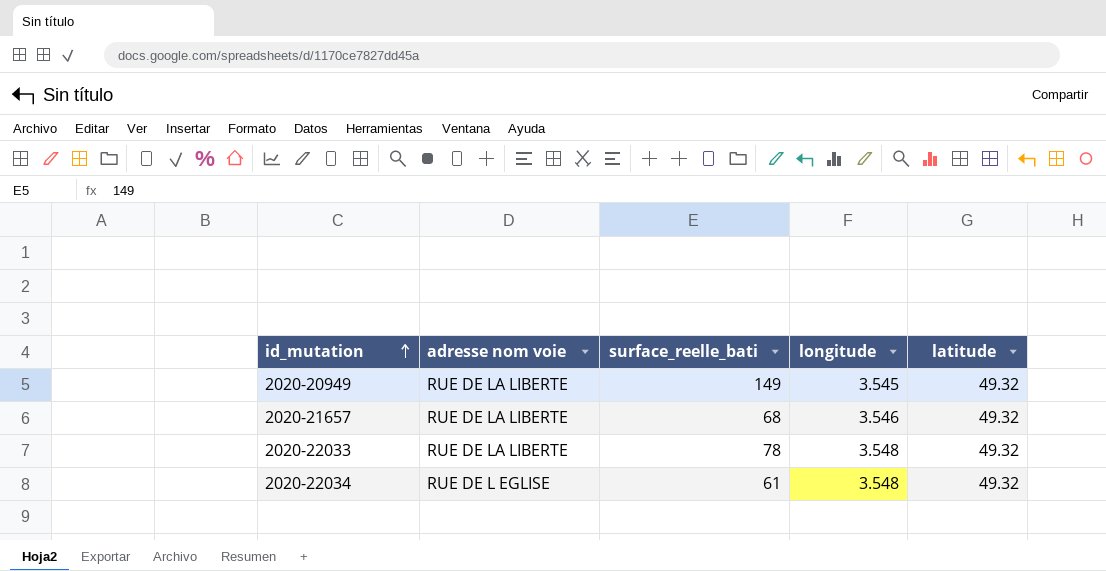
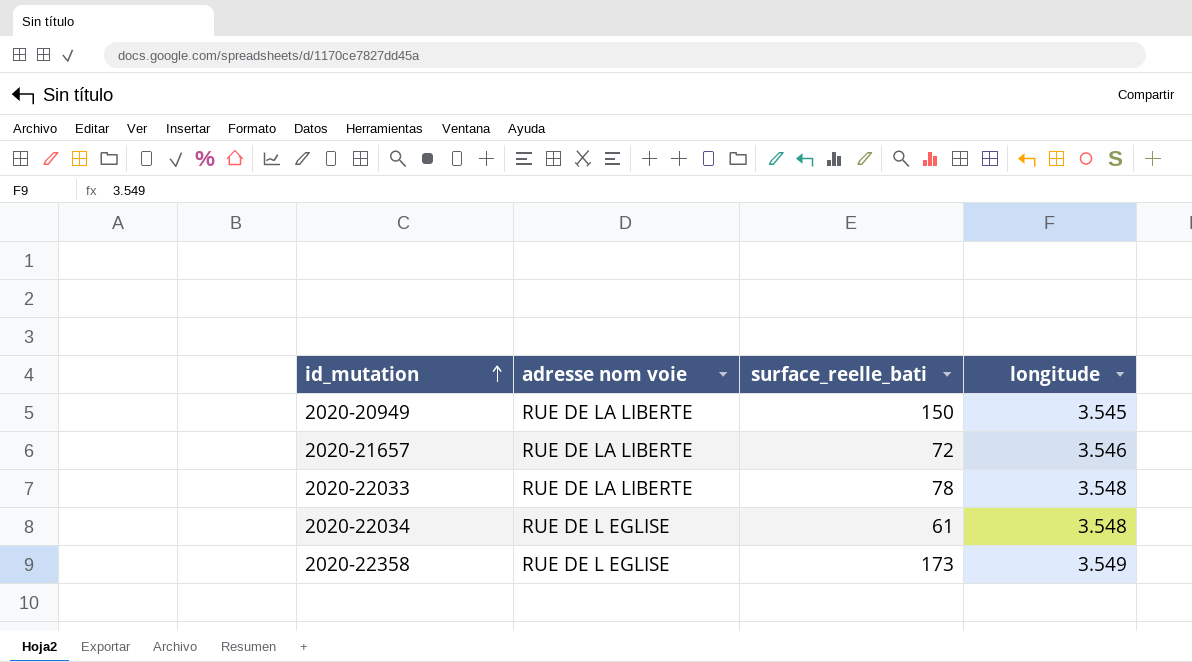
column latitude | position: 5 -> none
2020-20949 | surface_reelle_bati: 149 -> 150
2020-21657 | surface_reelle_bati: 68 -> 72
row 2020-22358: none -> RUE DE L EGLISE | 173 | 3.549

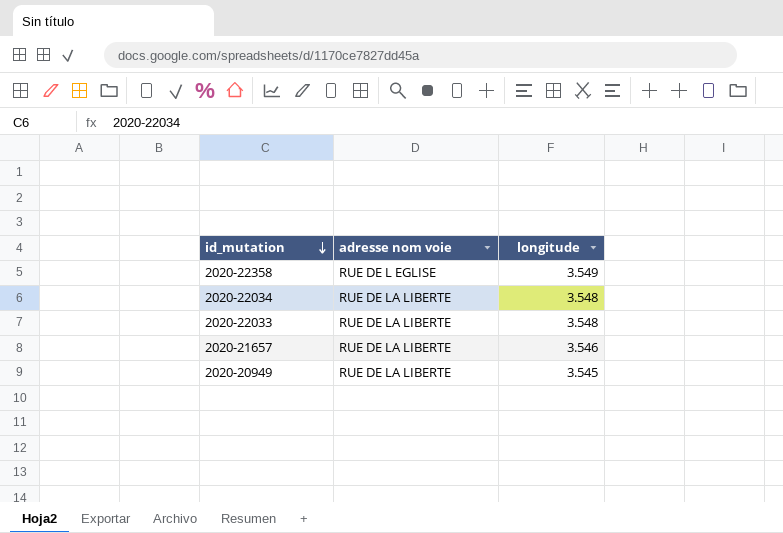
row order: id_mutation ascending -> id_mutation descending
column surface_reelle_bati | position: 3 -> none
2020-22034 | adresse nom voie: RUE DE L EGLISE -> RUE DE LA LIBERTE

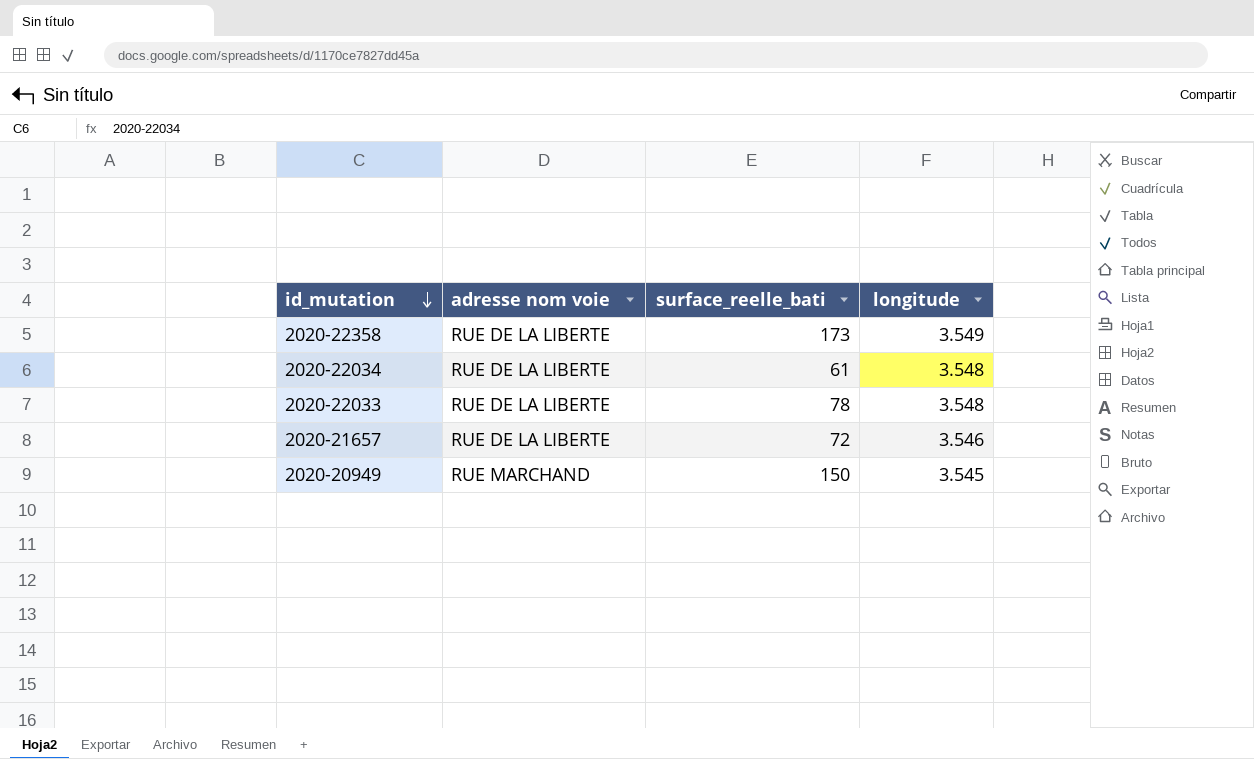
column surface_reelle_bati | position: none -> 3
2020-22358 | adresse nom voie: RUE DE L EGLISE -> RUE DE LA LIBERTE
2020-20949 | adresse nom voie: RUE DE LA LIBERTE -> RUE MARCHAND

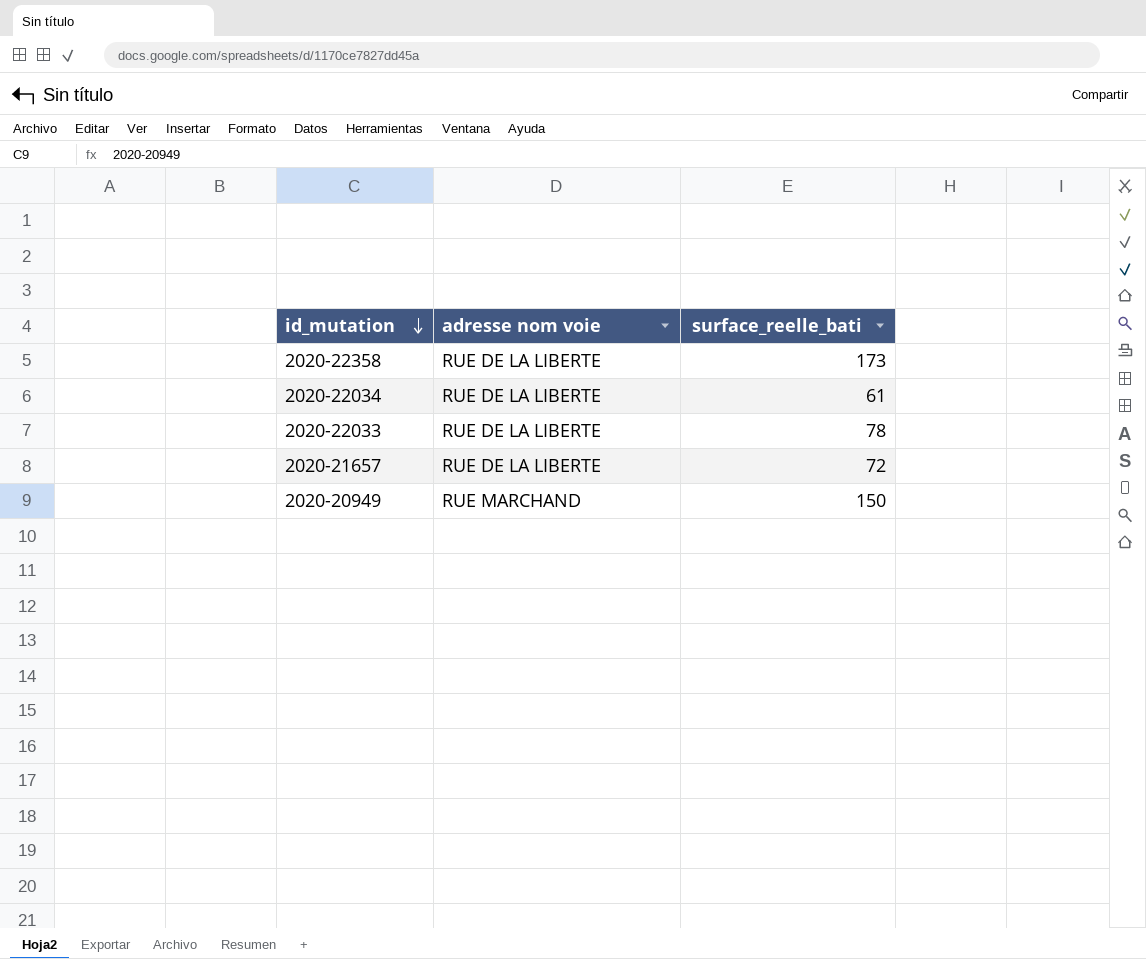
column longitude | position: 4 -> none

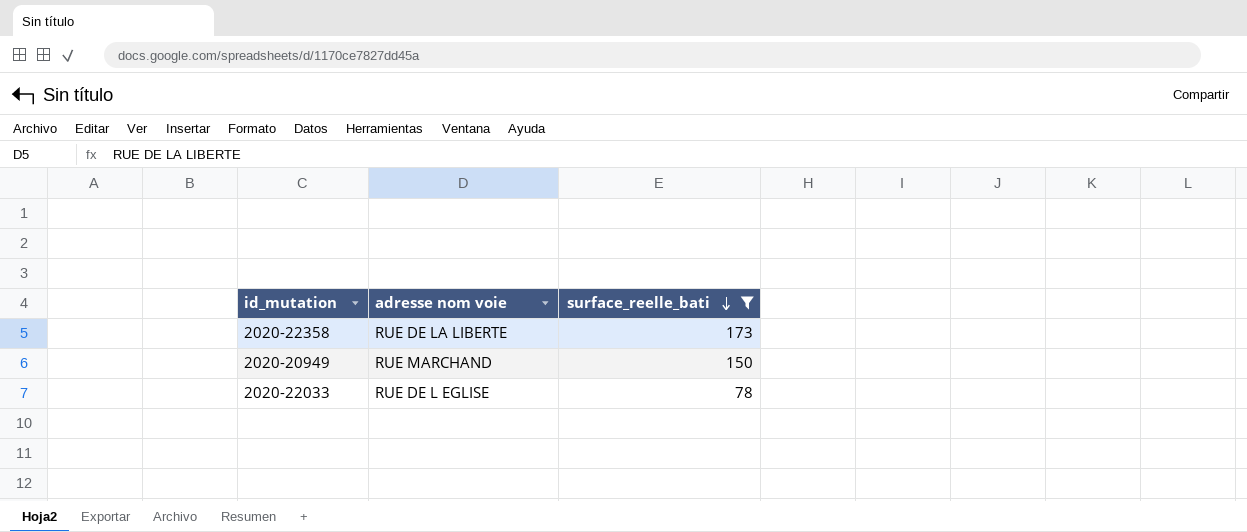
filter: none -> surface_reelle_bati >= 78
row order: id_mutation descending -> surface_reelle_bati descending
2020-22033 | adresse nom voie: RUE DE LA LIBERTE -> RUE DE L EGLISE

